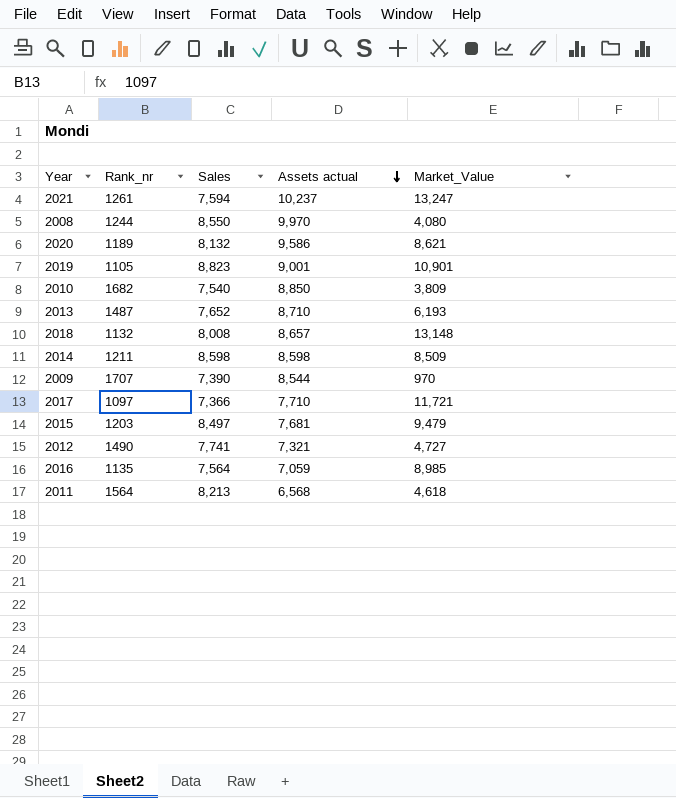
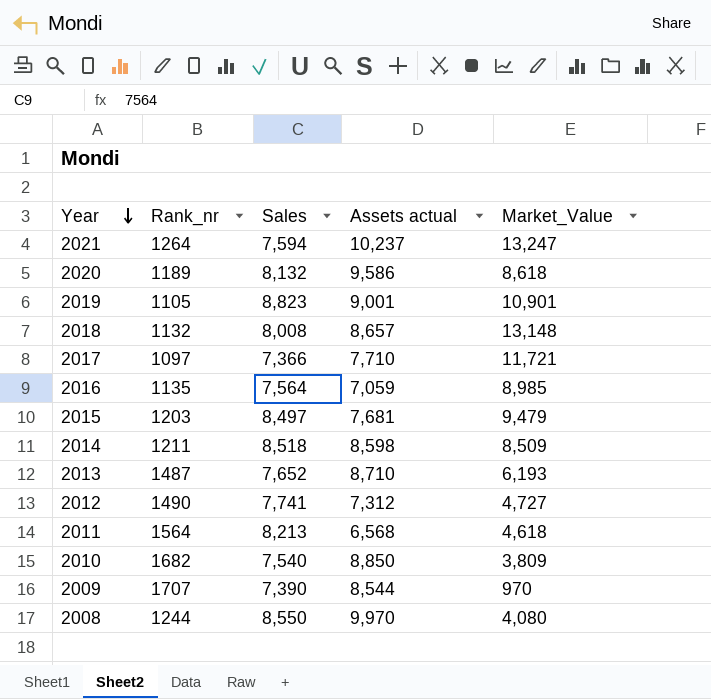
row order: Assets actual descending -> Year descending
2021 | Rank_nr: 1261 -> 1264
2020 | Market_Value: 8,621 -> 8,618
2014 | Sales: 8,598 -> 8,518
2012 | Assets actual: 7,321 -> 7,312

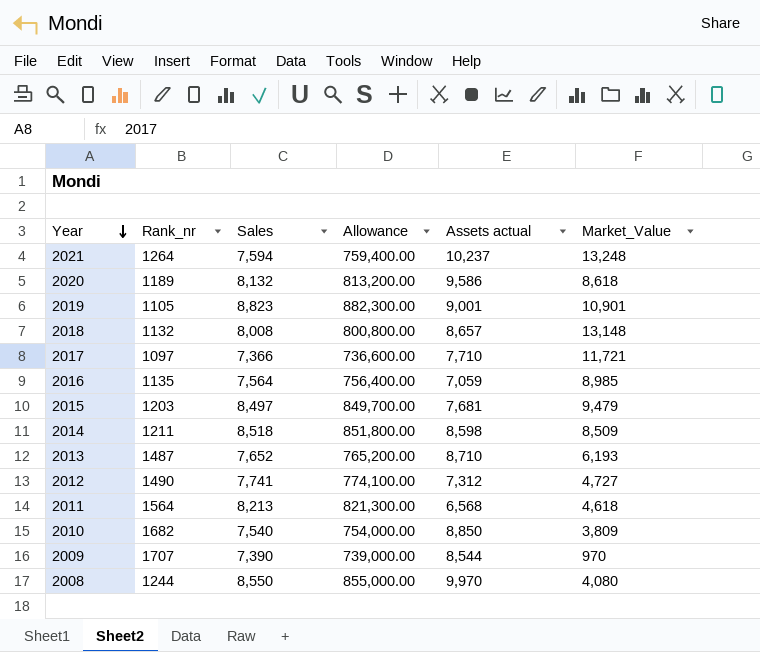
column Allowance | formula: none -> [Sales] * 100
2021 | Market_Value: 13,247 -> 13,248

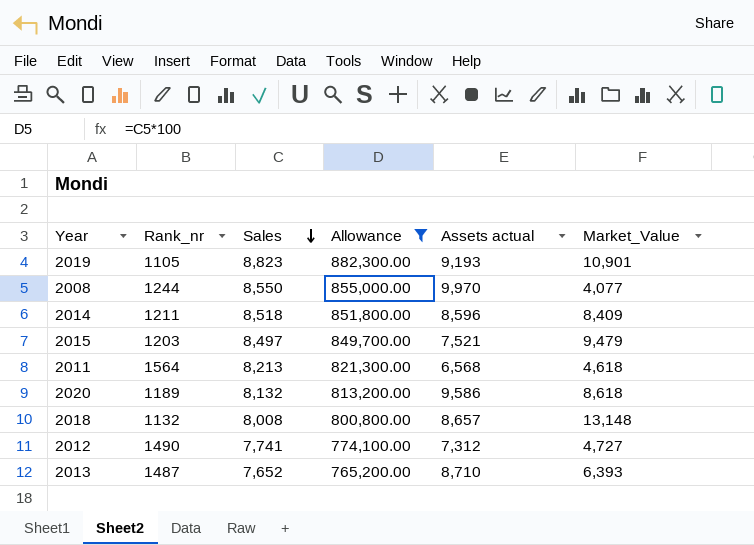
filter: none -> Allowance >= 765,200.00
row order: Year descending -> Sales descending
2019 | Assets actual: 9,001 -> 9,193
2008 | Market_Value: 4,080 -> 4,077
2014 | Assets actual: 8,598 -> 8,596
2014 | Market_Value: 8,509 -> 8,409
2015 | Assets actual: 7,681 -> 7,521
2013 | Market_Value: 6,193 -> 6,393

